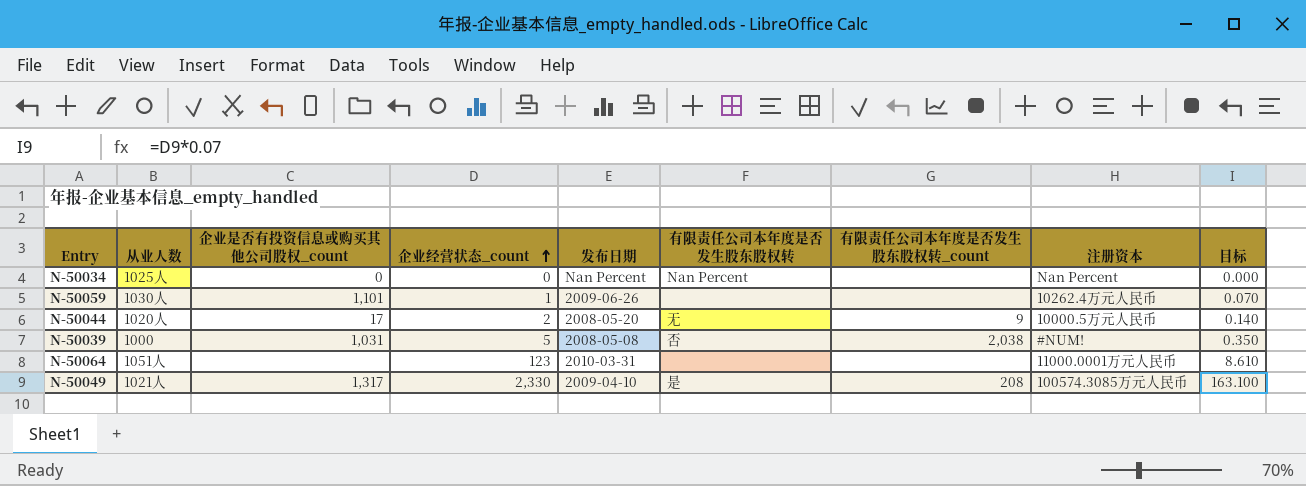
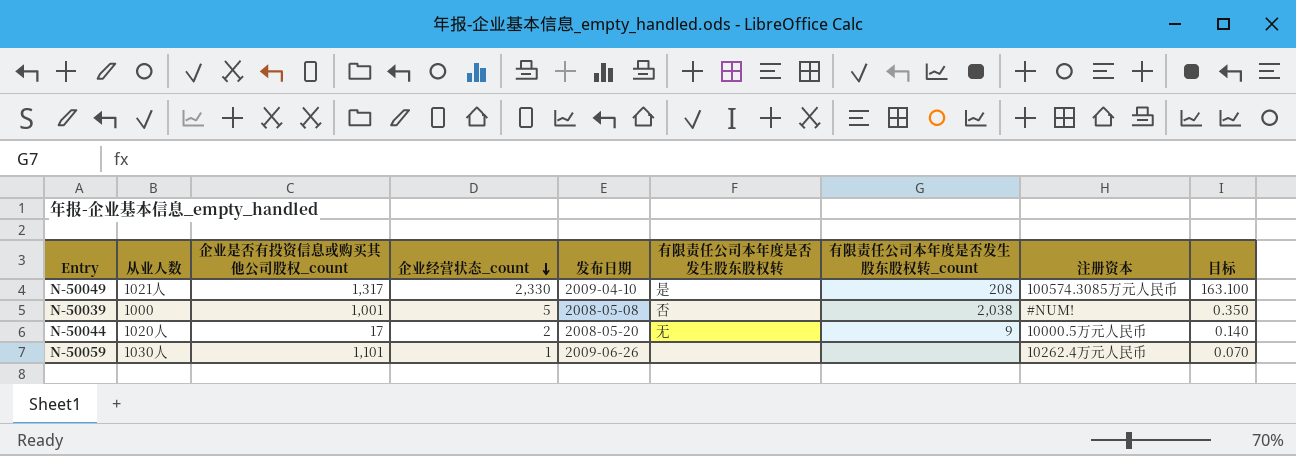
row order: 企业经营状态_count ascending -> 企业经营状态_count descending
row N-50034: 1025人 | 0 | 0 | Nan Percent | Nan Percent | none | Nan Percent | 0.000 -> none
row N-50064: 1051人 | none | 123 | 2010-03-31 | none | none | 11000.0001万元人民币 | 8.610 -> none
N-50039 | 企业是否有投资信息或购买其他公司股权_count: 1,031 -> 1,001

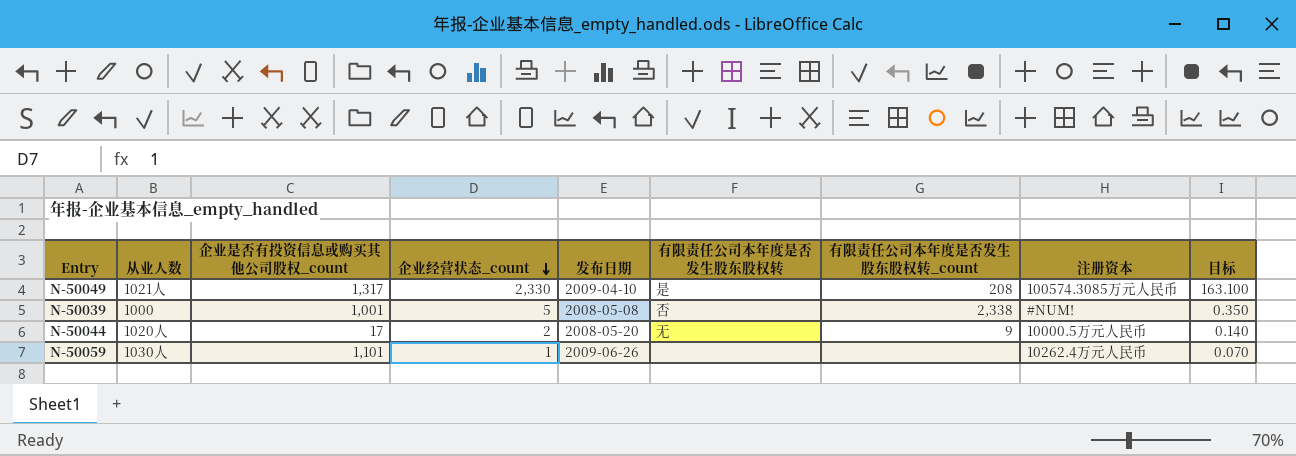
N-50039 | 有限责任公司本年度是否发生股东股权转_count: 2,038 -> 2,338

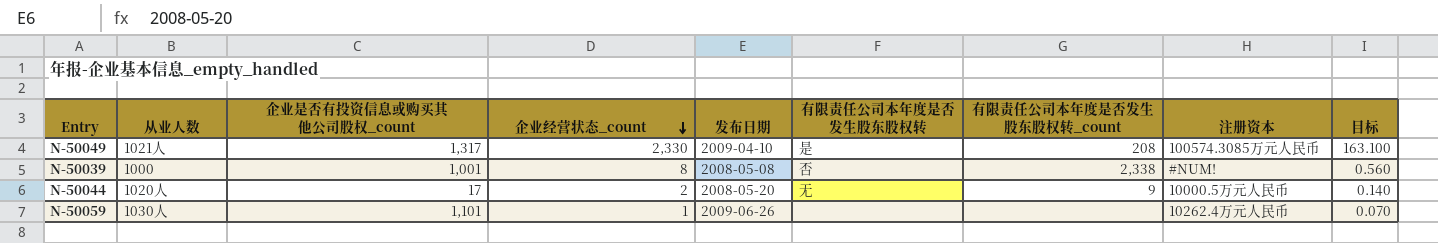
N-50039 | 企业经营状态_count: 5 -> 8
N-50039 | 目标: 0.350 -> 0.560

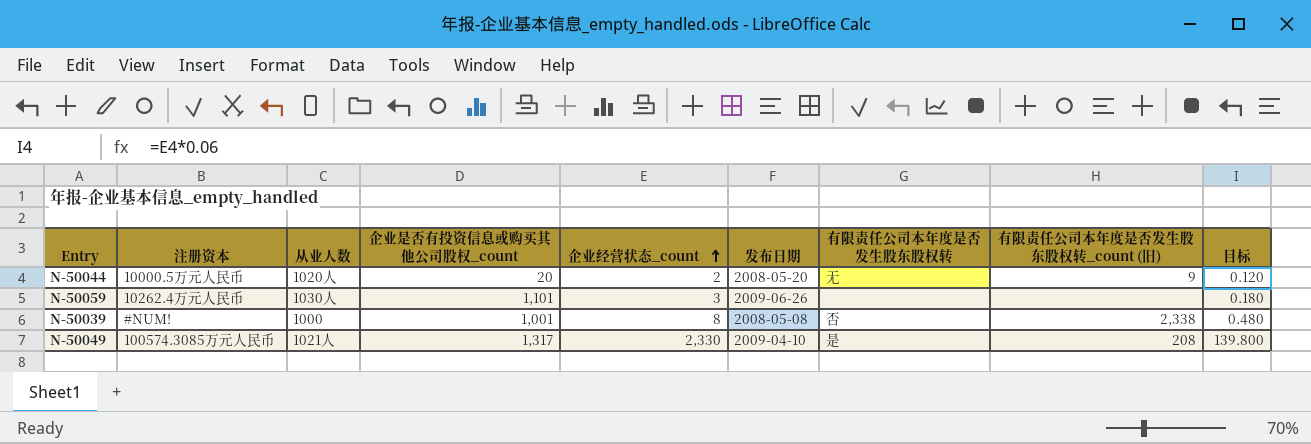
row order: 企业经营状态_count descending -> 企业经营状态_count ascending
column 注册资本 | position: 8 -> 2
column name: 有限责任公司本年度是否发生股东股权转_count -> 有限责任公司本年度是否发生股东股权转_count (旧)
column 目标 | formula: [企业经营状态_count] * 0.07 -> [企业经营状态_count] * 0.06
N-50044 | 企业是否有投资信息或购买其他公司股权_count: 17 -> 20
N-50059 | 企业经营状态_count: 1 -> 3

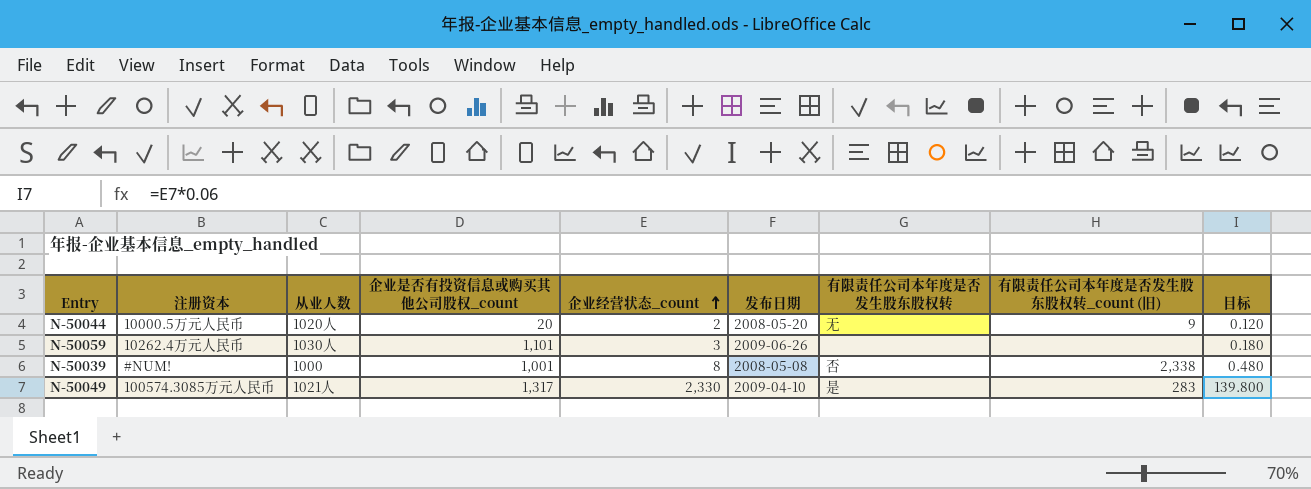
N-50049 | 有限责任公司本年度是否发生股东股权转_count (旧): 208 -> 283

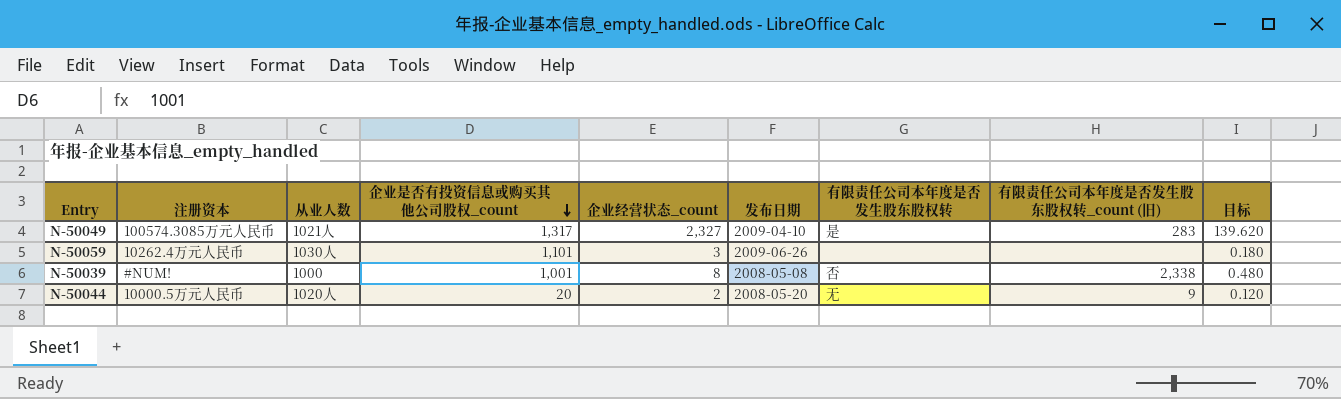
row order: 企业经营状态_count ascending -> 企业是否有投资信息或购买其他公司股权_count descending
N-50049 | 企业经营状态_count: 2,330 -> 2,327
N-50049 | 目标: 139.800 -> 139.620

